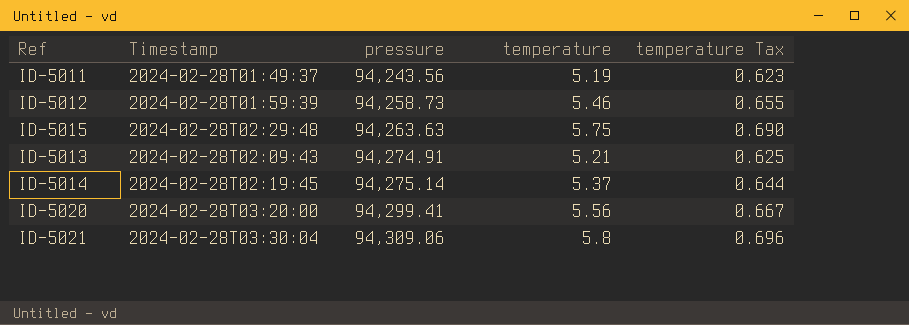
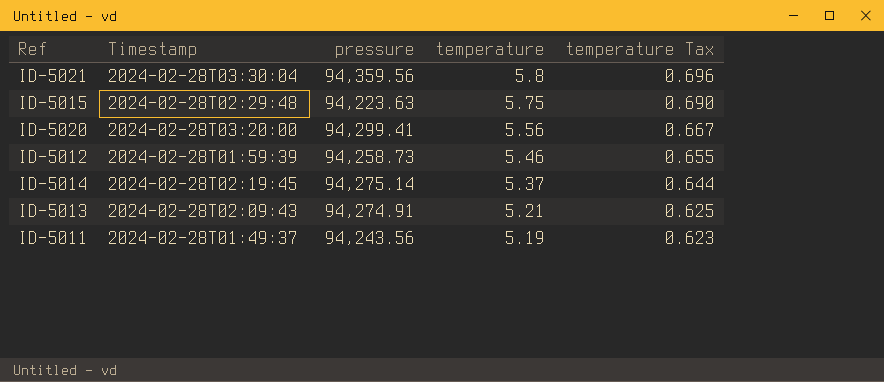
row order: pressure ascending -> temperature descending
ID-5021 | pressure: 94,309.06 -> 94,359.56
ID-5015 | pressure: 94,263.63 -> 94,223.63

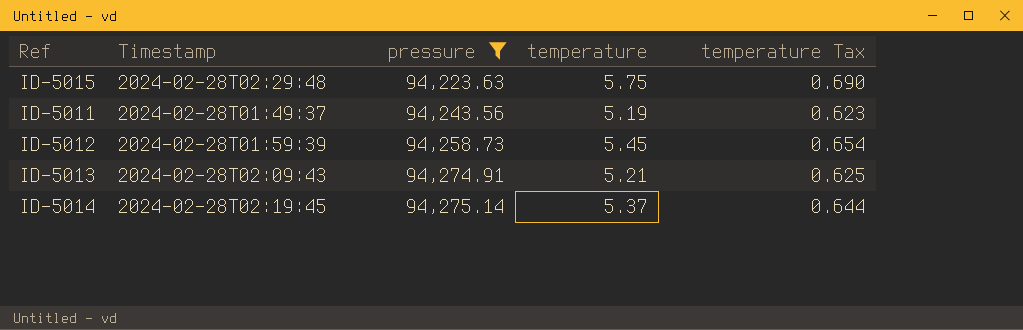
filter: none -> pressure <= 94,275.14
row order: temperature descending -> pressure ascending
ID-5012 | temperature: 5.46 -> 5.45
ID-5012 | temperature Tax: 0.655 -> 0.654

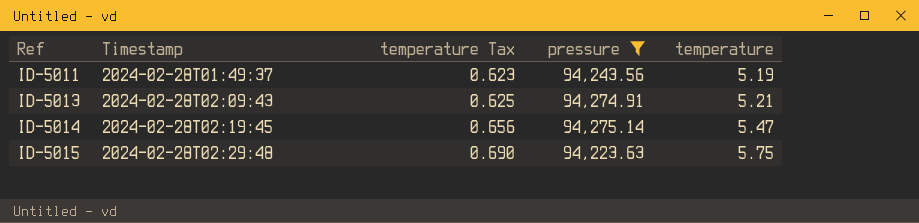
row order: pressure ascending -> Ref ascending
column temperature Tax | position: 5 -> 3
row ID-5012: 2024-02-28T01:59:39 | 94,258.73 | 5.45 | 0.654 -> none
ID-5014 | temperature Tax: 0.644 -> 0.656
ID-5014 | temperature: 5.37 -> 5.47

